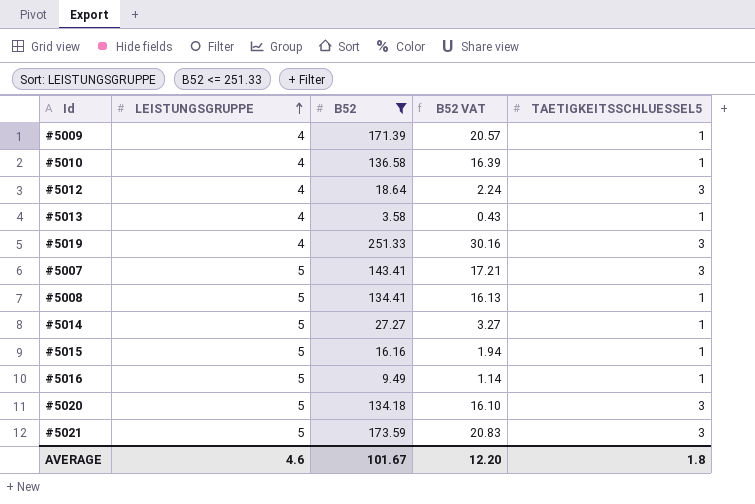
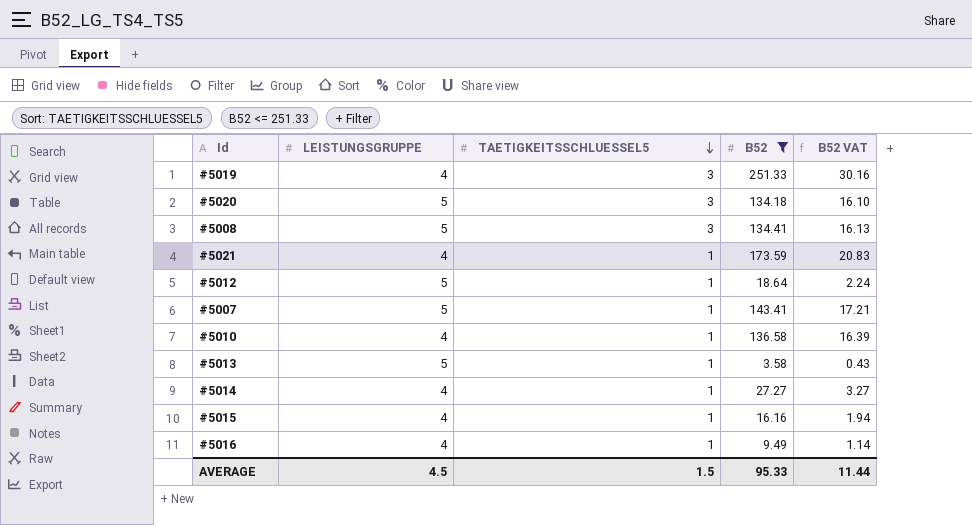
row order: LEISTUNGSGRUPPE ascending -> TAETIGKEITSSCHLUESSEL5 descending
column TAETIGKEITSSCHLUESSEL5 | position: 5 -> 3
row #5009: 4 | 171.39 | 20.57 | 1 -> none
#5008 | TAETIGKEITSSCHLUESSEL5: 1 -> 3
#5021 | LEISTUNGSGRUPPE: 5 -> 4
#5021 | TAETIGKEITSSCHLUESSEL5: 3 -> 1
#5012 | LEISTUNGSGRUPPE: 4 -> 5
#5012 | TAETIGKEITSSCHLUESSEL5: 3 -> 1
#5007 | TAETIGKEITSSCHLUESSEL5: 3 -> 1
#5013 | LEISTUNGSGRUPPE: 4 -> 5
#5014 | LEISTUNGSGRUPPE: 5 -> 4
#5015 | LEISTUNGSGRUPPE: 5 -> 4
#5016 | LEISTUNGSGRUPPE: 5 -> 4
AVERAGE | LEISTUNGSGRUPPE: 4.6 -> 4.5
AVERAGE | TAETIGKEITSSCHLUESSEL5: 1.8 -> 1.5
AVERAGE | B52: 101.67 -> 95.33
AVERAGE | B52 VAT: 12.20 -> 11.44

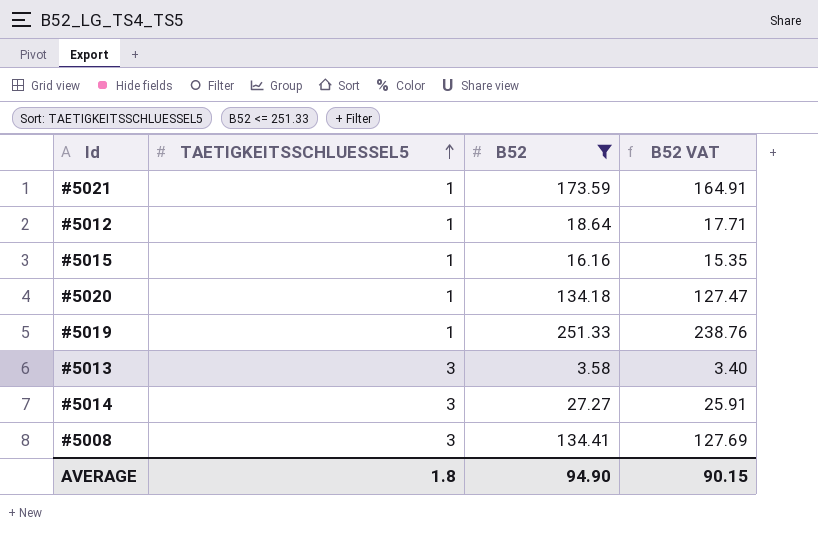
row order: TAETIGKEITSSCHLUESSEL5 descending -> TAETIGKEITSSCHLUESSEL5 ascending
column LEISTUNGSGRUPPE | position: 2 -> none
column B52 VAT | formula: [B52] * 0.12 -> [B52] * 0.95
row #5007: 5 | 1 | 143.41 | 17.21 -> none
row #5010: 4 | 1 | 136.58 | 16.39 -> none
row #5016: 4 | 1 | 9.49 | 1.14 -> none
#5020 | TAETIGKEITSSCHLUESSEL5: 3 -> 1
#5019 | TAETIGKEITSSCHLUESSEL5: 3 -> 1
#5013 | TAETIGKEITSSCHLUESSEL5: 1 -> 3
#5014 | TAETIGKEITSSCHLUESSEL5: 1 -> 3
AVERAGE | TAETIGKEITSSCHLUESSEL5: 1.5 -> 1.8
AVERAGE | B52: 95.33 -> 94.90
AVERAGE | B52 VAT: 11.44 -> 90.15

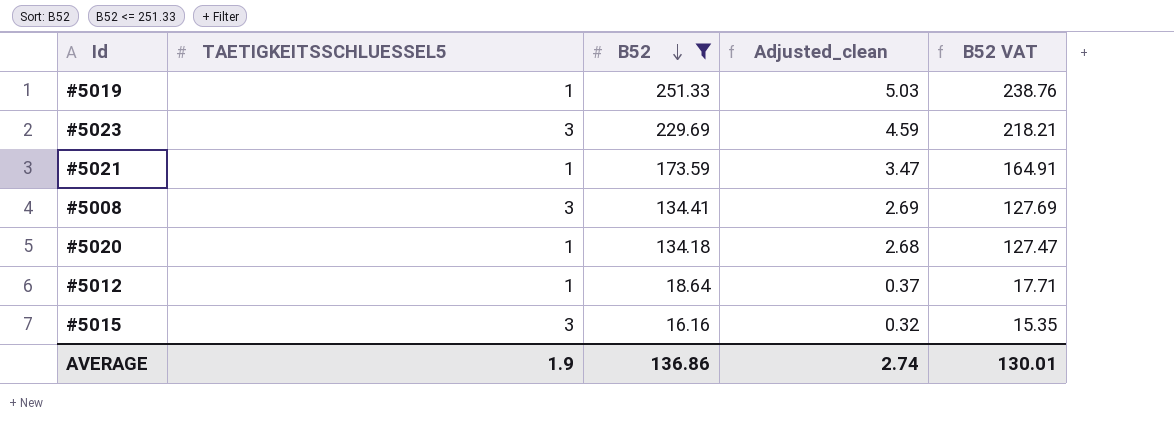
row order: TAETIGKEITSSCHLUESSEL5 ascending -> B52 descending
column Adjusted_clean | formula: none -> [B52] * 0.02
row #5013: 3 | 3.58 | 3.40 -> none
row #5014: 3 | 27.27 | 25.91 -> none
row #5023: none -> 3 | 229.69 | 4.59 | 218.21
#5015 | TAETIGKEITSSCHLUESSEL5: 1 -> 3
AVERAGE | TAETIGKEITSSCHLUESSEL5: 1.8 -> 1.9
AVERAGE | B52: 94.90 -> 136.86
AVERAGE | B52 VAT: 90.15 -> 130.01

